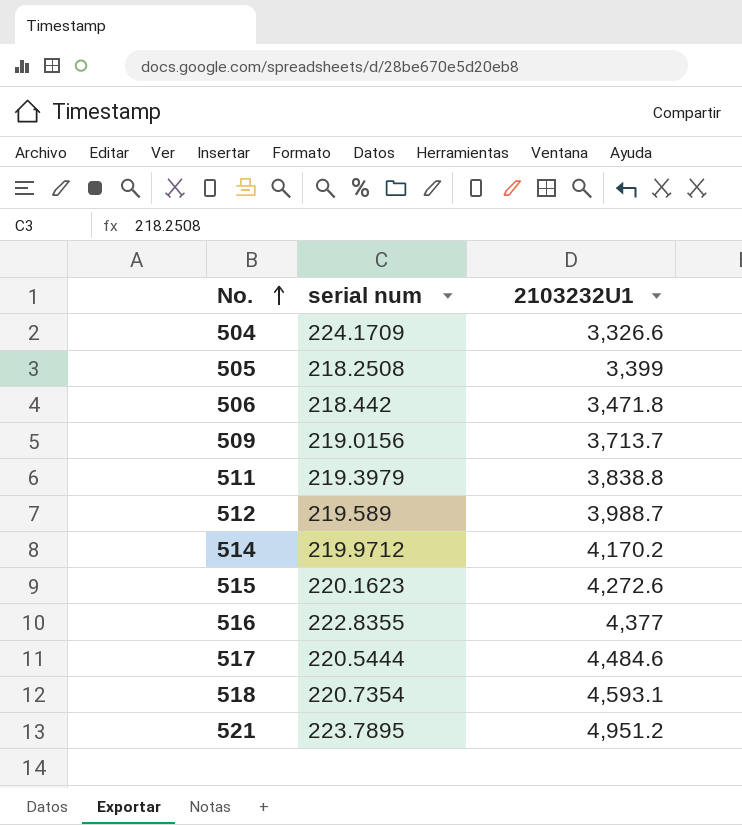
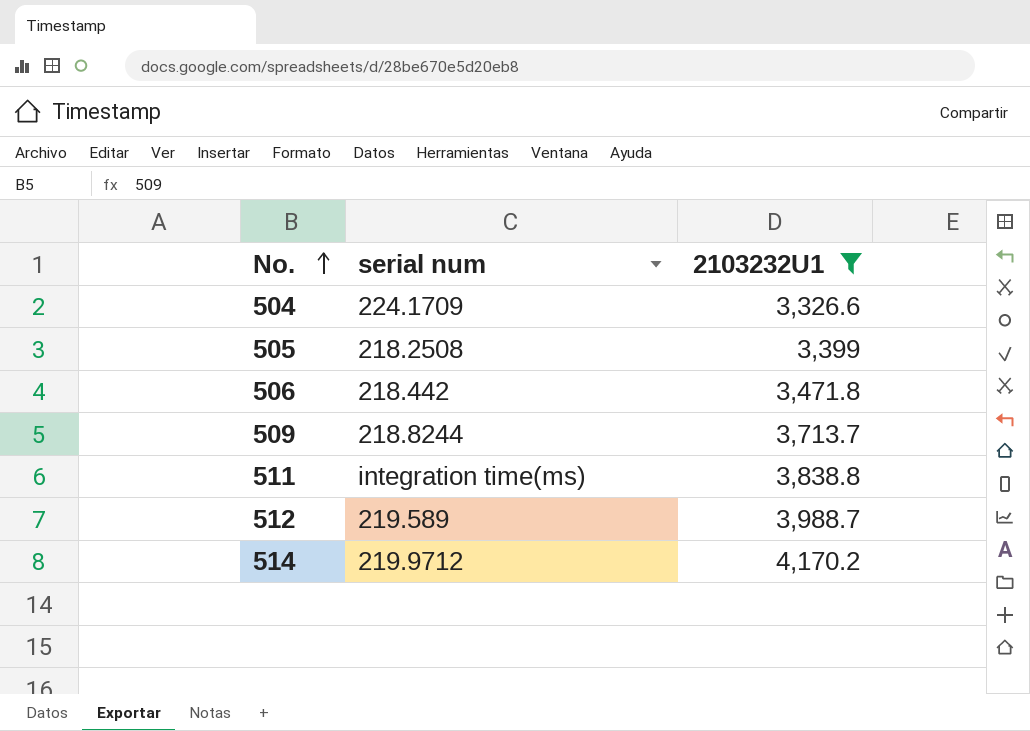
filter: none -> 2103232U1 <= 4,170.2
509 | serial num: 219.0156 -> 218.8244
511 | serial num: 219.3979 -> integration time(ms)

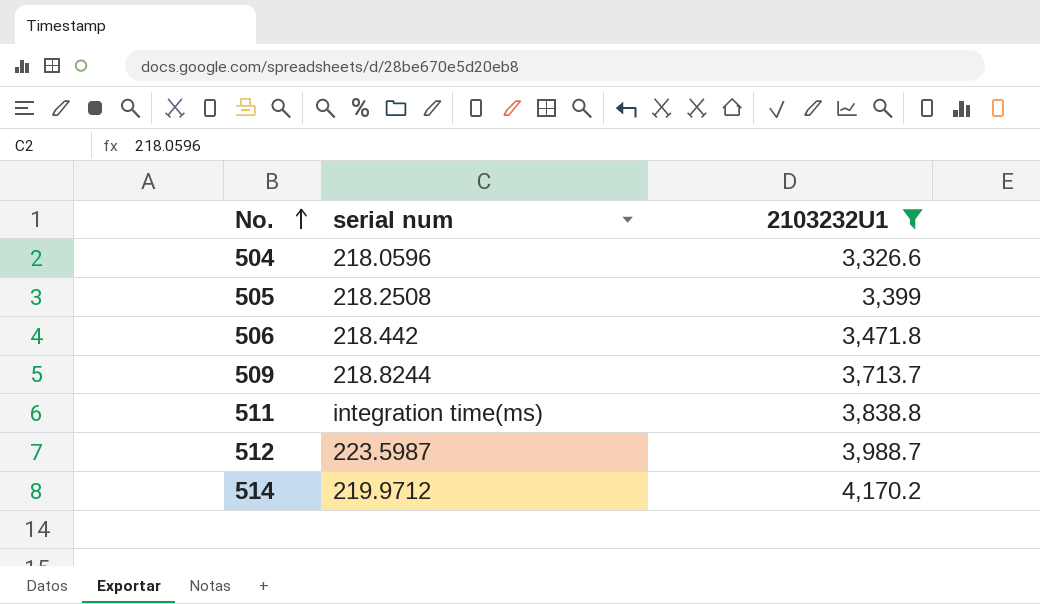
504 | serial num: 224.1709 -> 218.0596
512 | serial num: 219.589 -> 223.5987

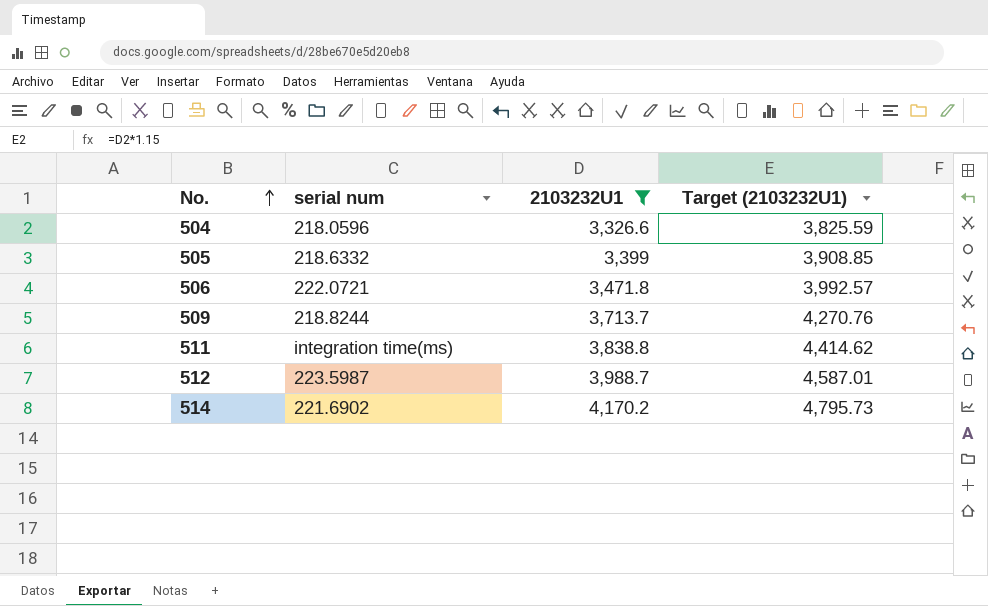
column Target (2103232U1) | formula: none -> [2103232U1] * 1.15
505 | serial num: 218.2508 -> 218.6332
506 | serial num: 218.442 -> 222.0721
514 | serial num: 219.9712 -> 221.6902

